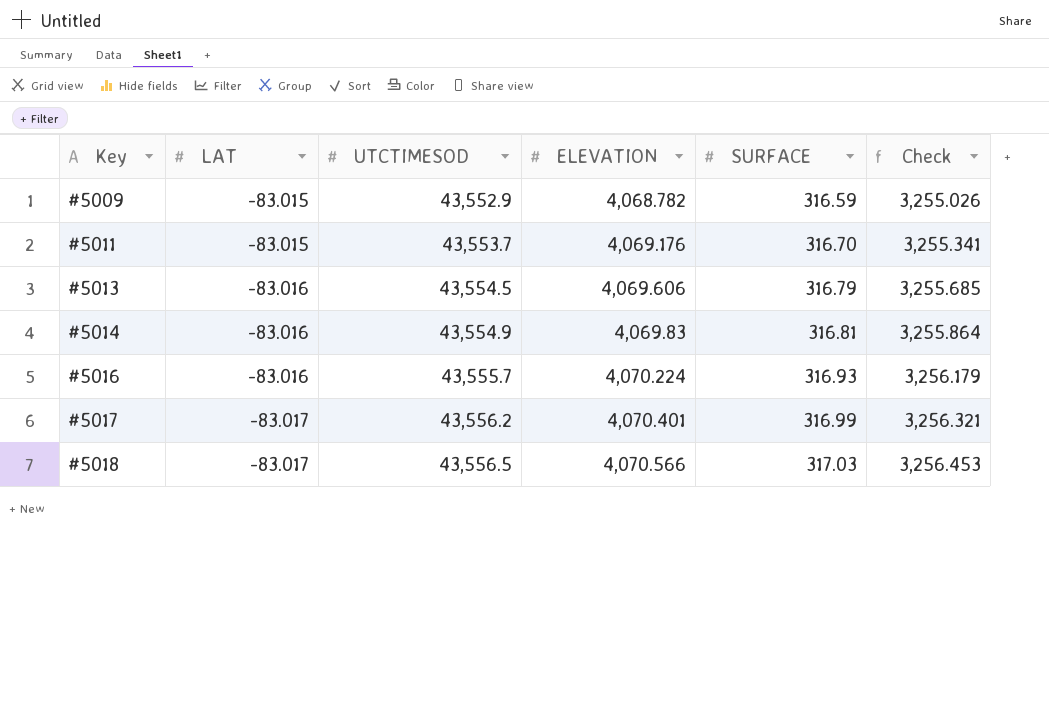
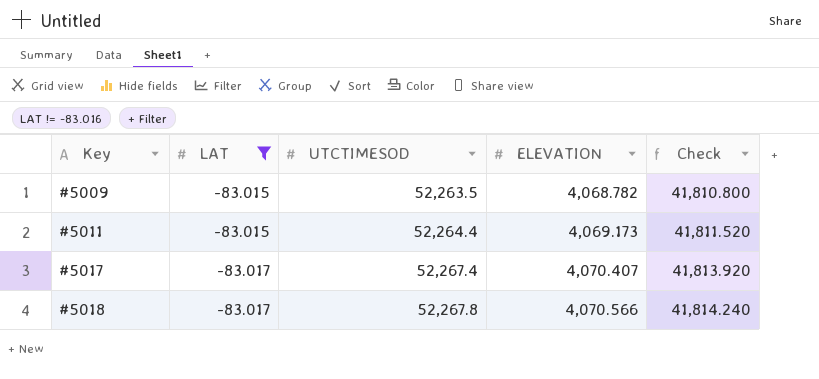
filter: none -> LAT != -83.016
column SURFACE | position: 5 -> none
column Check | formula: [ELEVATION] * 0.8 -> [UTCTIMESOD] * 0.8
#5009 | UTCTIMESOD: 43,552.9 -> 52,263.5
#5011 | UTCTIMESOD: 43,553.7 -> 52,264.4
#5011 | ELEVATION: 4,069.176 -> 4,069.173
#5017 | UTCTIMESOD: 43,556.2 -> 52,267.4
#5017 | ELEVATION: 4,070.401 -> 4,070.407
#5018 | UTCTIMESOD: 43,556.5 -> 52,267.8

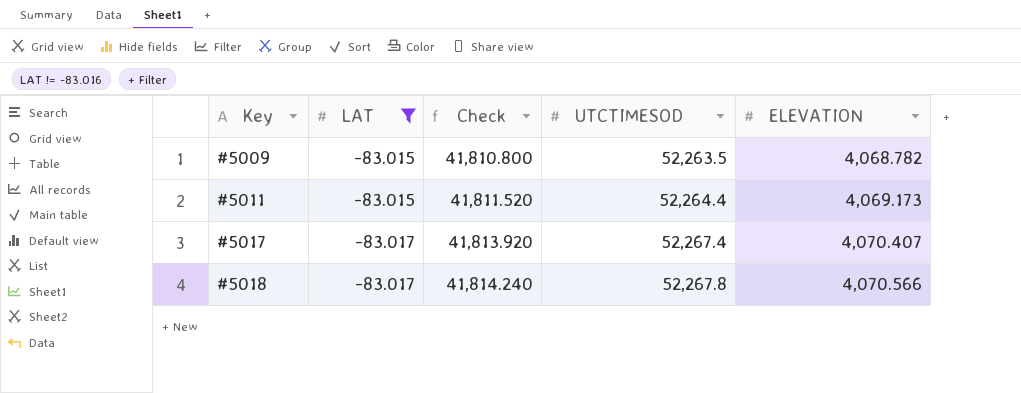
column Check | position: 5 -> 3

